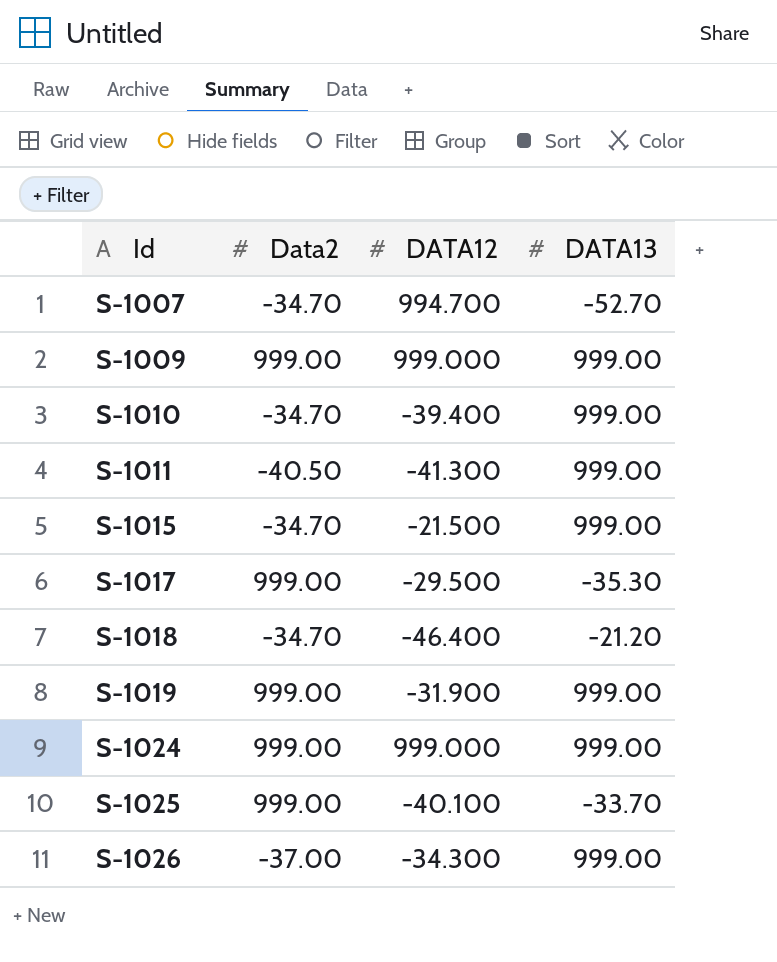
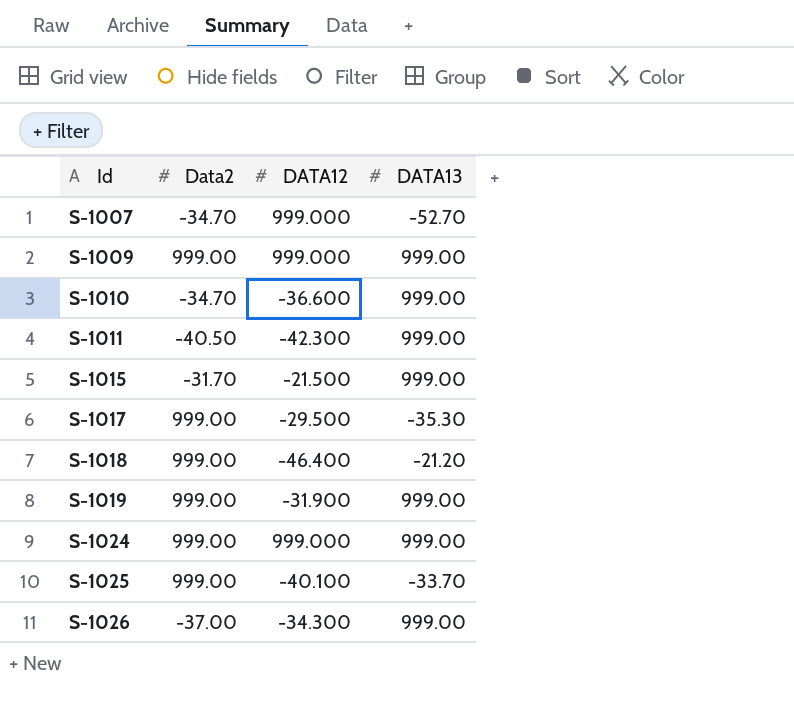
S-1007 | DATA12: 994.700 -> 999.000
S-1010 | DATA12: -39.400 -> -36.600
S-1011 | DATA12: -41.300 -> -42.300
S-1015 | Data2: -34.70 -> -31.70
S-1018 | Data2: -34.70 -> 999.00

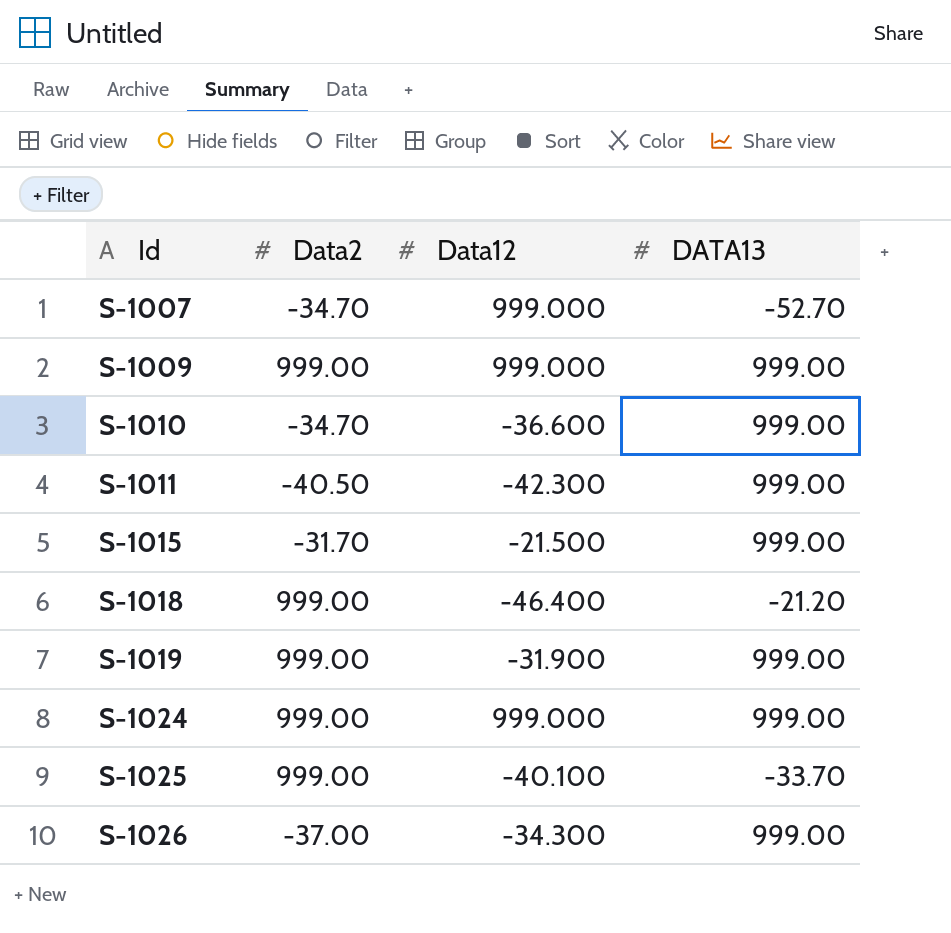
column name: DATA12 -> Data12
row S-1017: 999.00 | -29.500 | -35.30 -> none

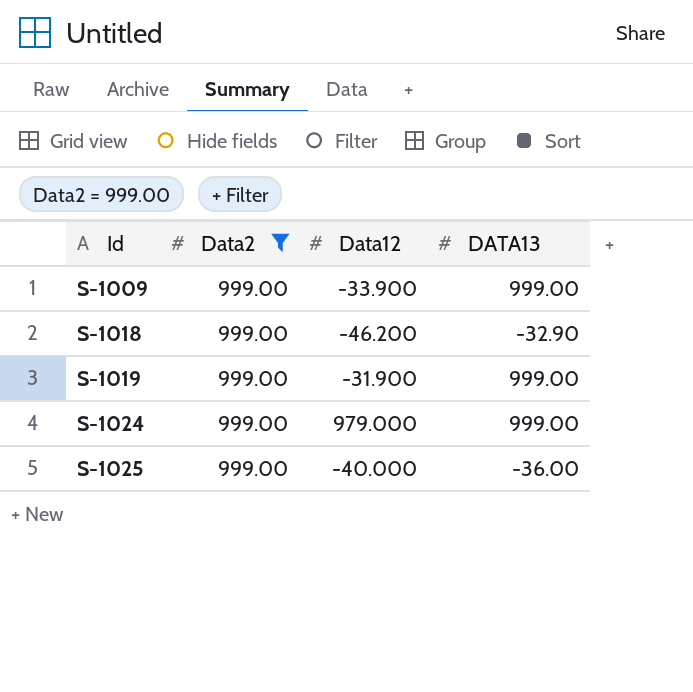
filter: none -> Data2 = 999.00
S-1009 | Data12: 999.000 -> -33.900
S-1018 | Data12: -46.400 -> -46.200
S-1018 | DATA13: -21.20 -> -32.90
S-1024 | Data12: 999.000 -> 979.000
S-1025 | Data12: -40.100 -> -40.000
S-1025 | DATA13: -33.70 -> -36.00

